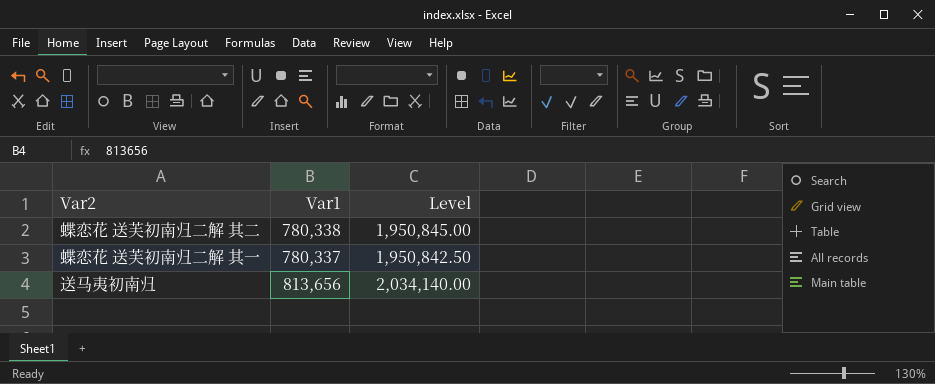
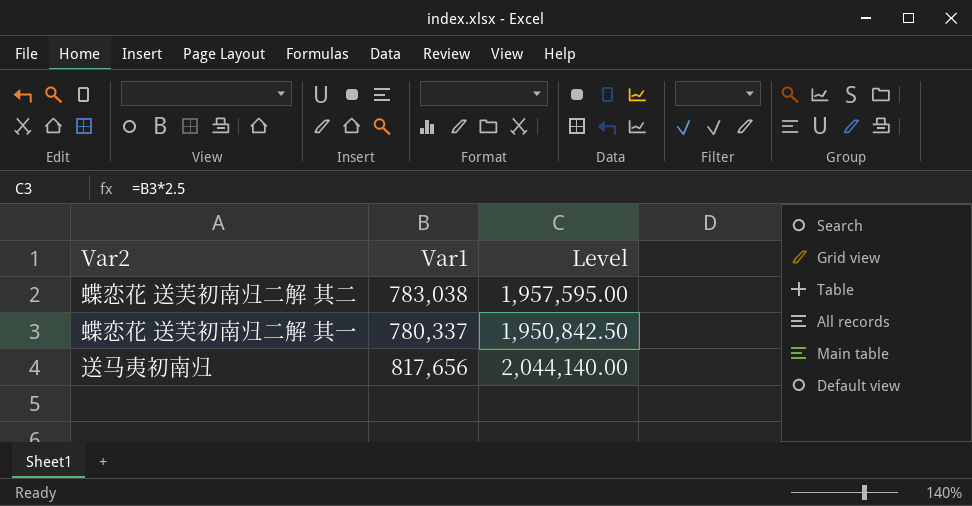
蝶恋花 送芙初南归二解 其二 | Var1: 780,338 -> 783,038
蝶恋花 送芙初南归二解 其二 | Level: 1,950,845.00 -> 1,957,595.00
送马夷初南归 | Var1: 813,656 -> 817,656
送马夷初南归 | Level: 2,034,140.00 -> 2,044,140.00

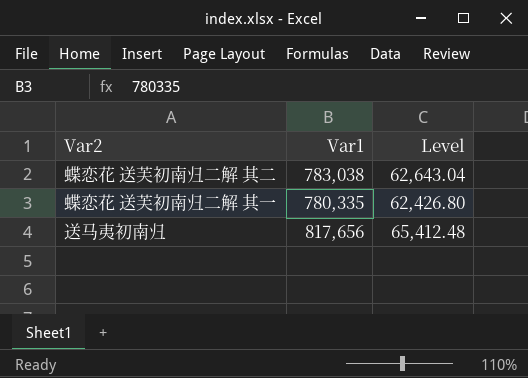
column Level | formula: [Var1] * 2.5 -> [Var1] * 0.08
蝶恋花 送芙初南归二解 其一 | Var1: 780,337 -> 780,335

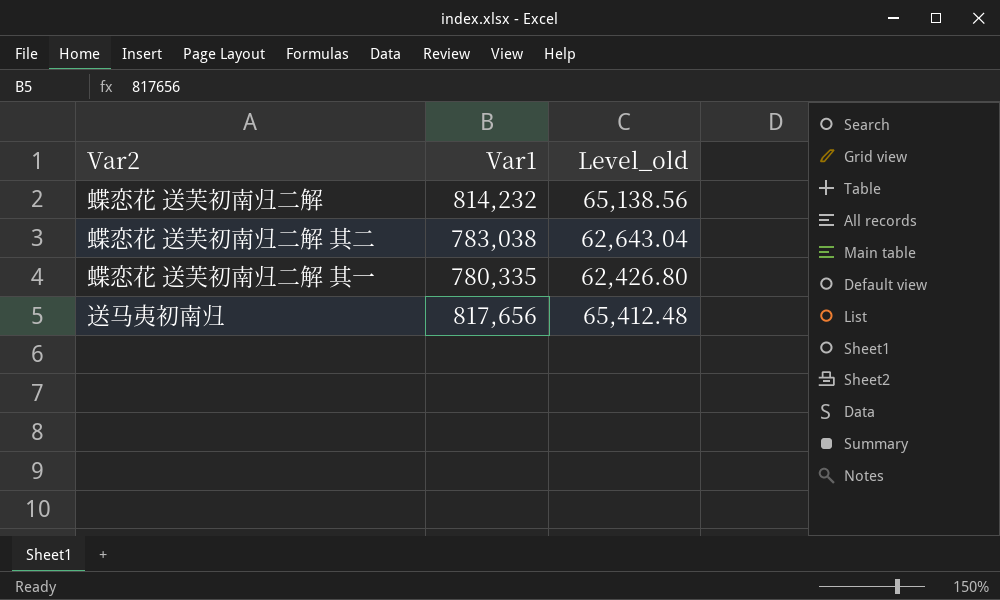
column name: Level -> Level_old
row 蝶恋花 送芙初南归二解: none -> 814,232 | 65,138.56

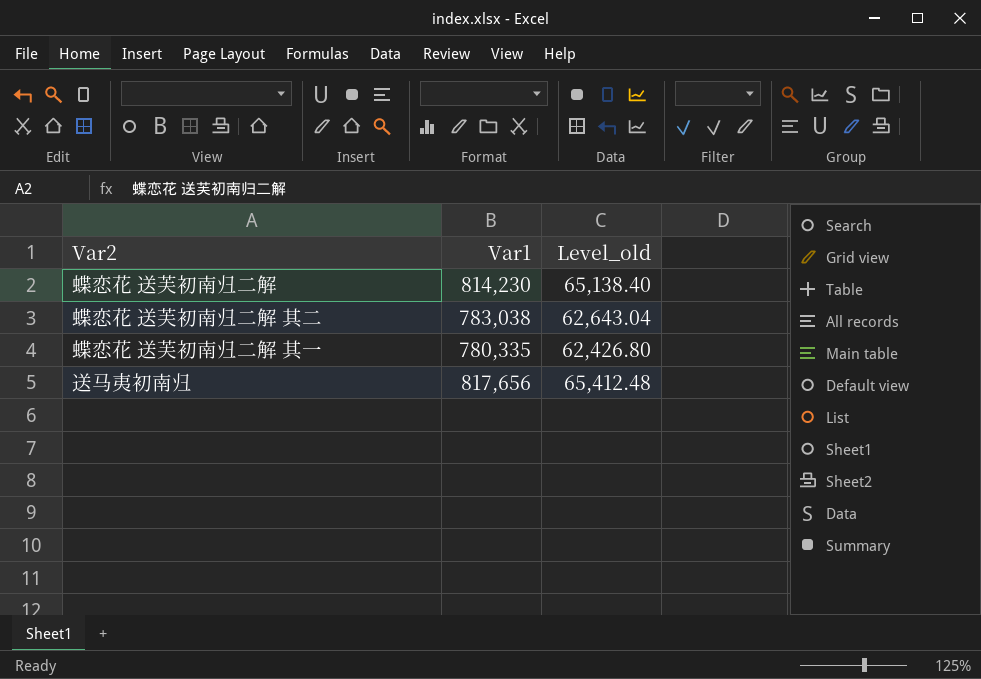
蝶恋花 送芙初南归二解 | Var1: 814,232 -> 814,230
蝶恋花 送芙初南归二解 | Level_old: 65,138.56 -> 65,138.40

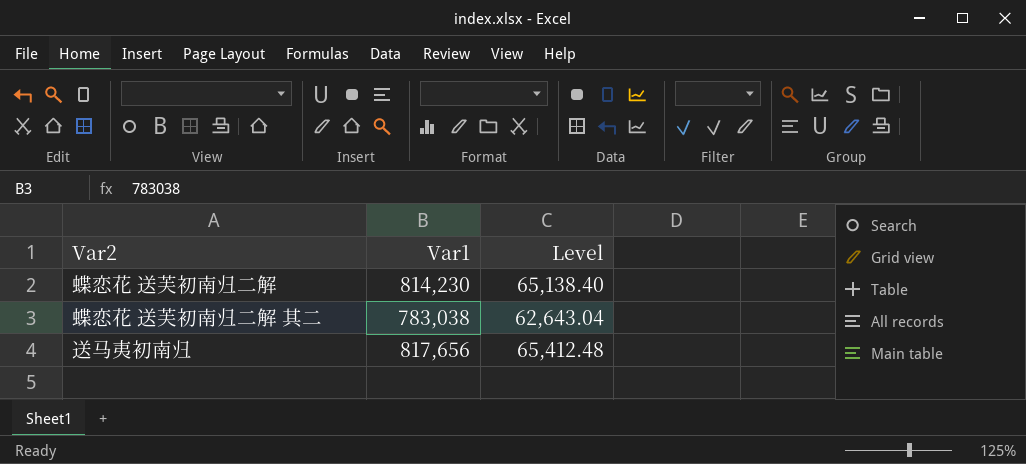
column name: Level_old -> Level
row 蝶恋花 送芙初南归二解 其一: 780,335 | 62,426.80 -> none

